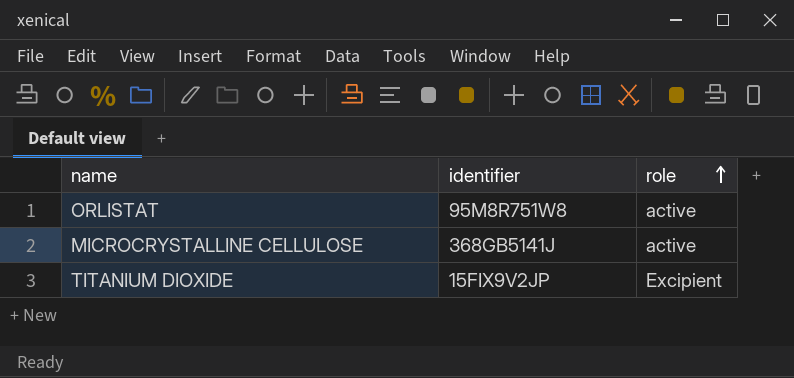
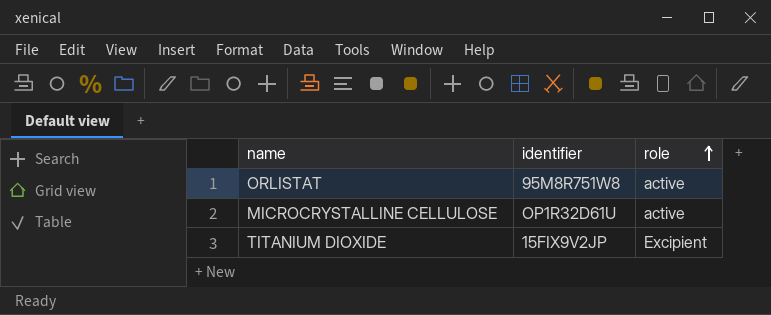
MICROCRYSTALLINE CELLULOSE | identifier: 368GB5141J -> OP1R32D61U

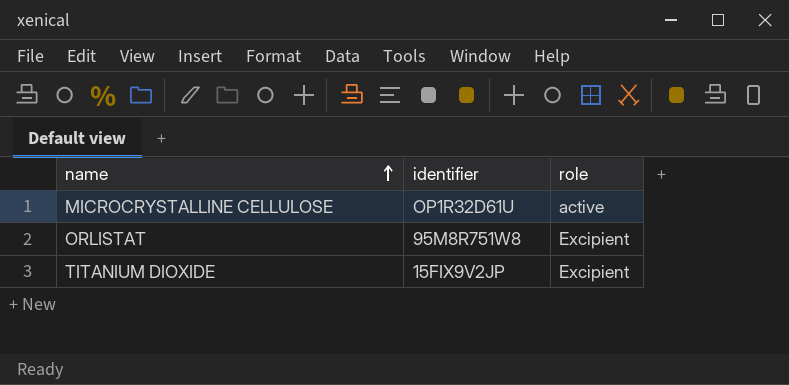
row order: role ascending -> name ascending
ORLISTAT | role: active -> Excipient

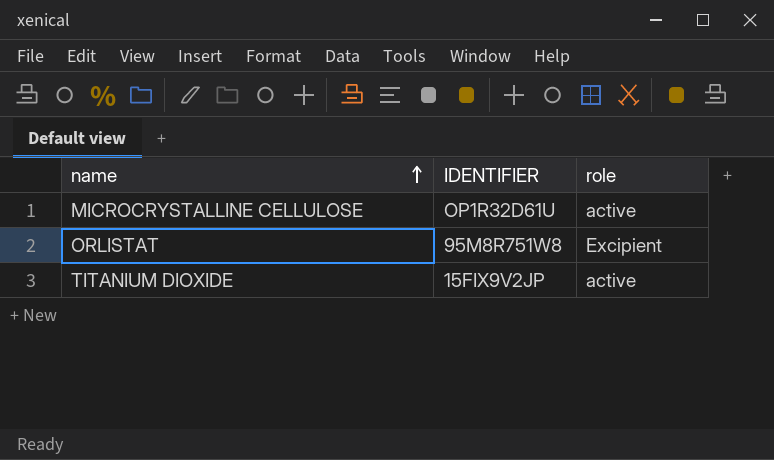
column name: identifier -> IDENTIFIER
TITANIUM DIOXIDE | role: Excipient -> active

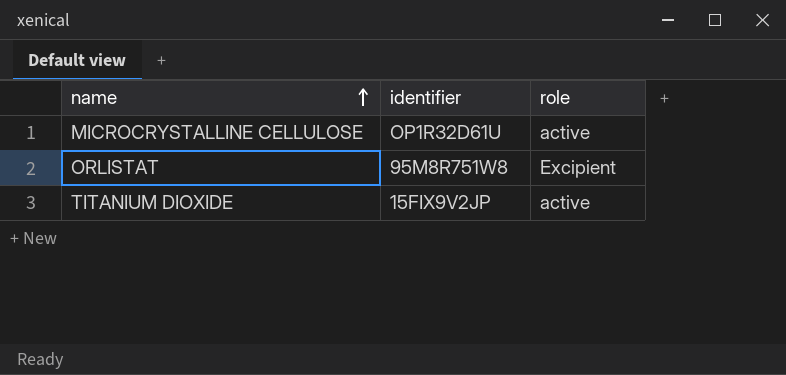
column name: IDENTIFIER -> identifier

